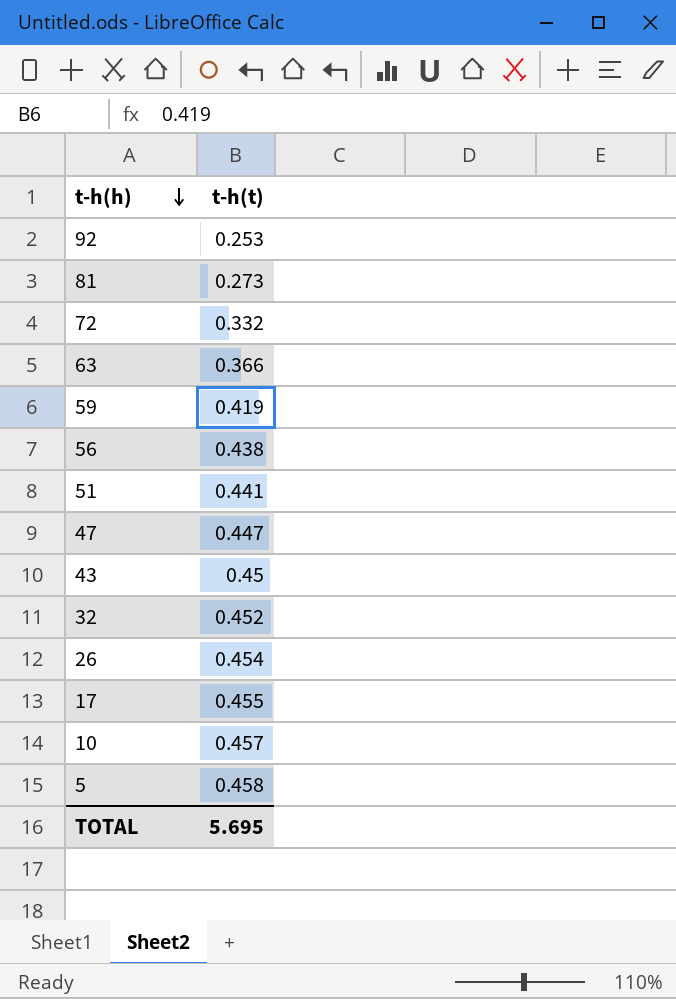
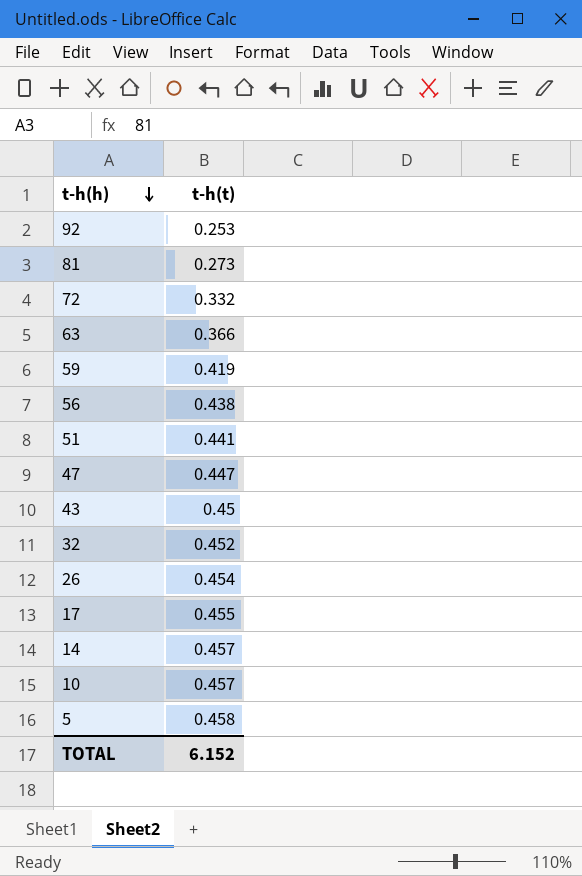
row 14: none -> 0.457
TOTAL | t-h(t): 5.695 -> 6.152

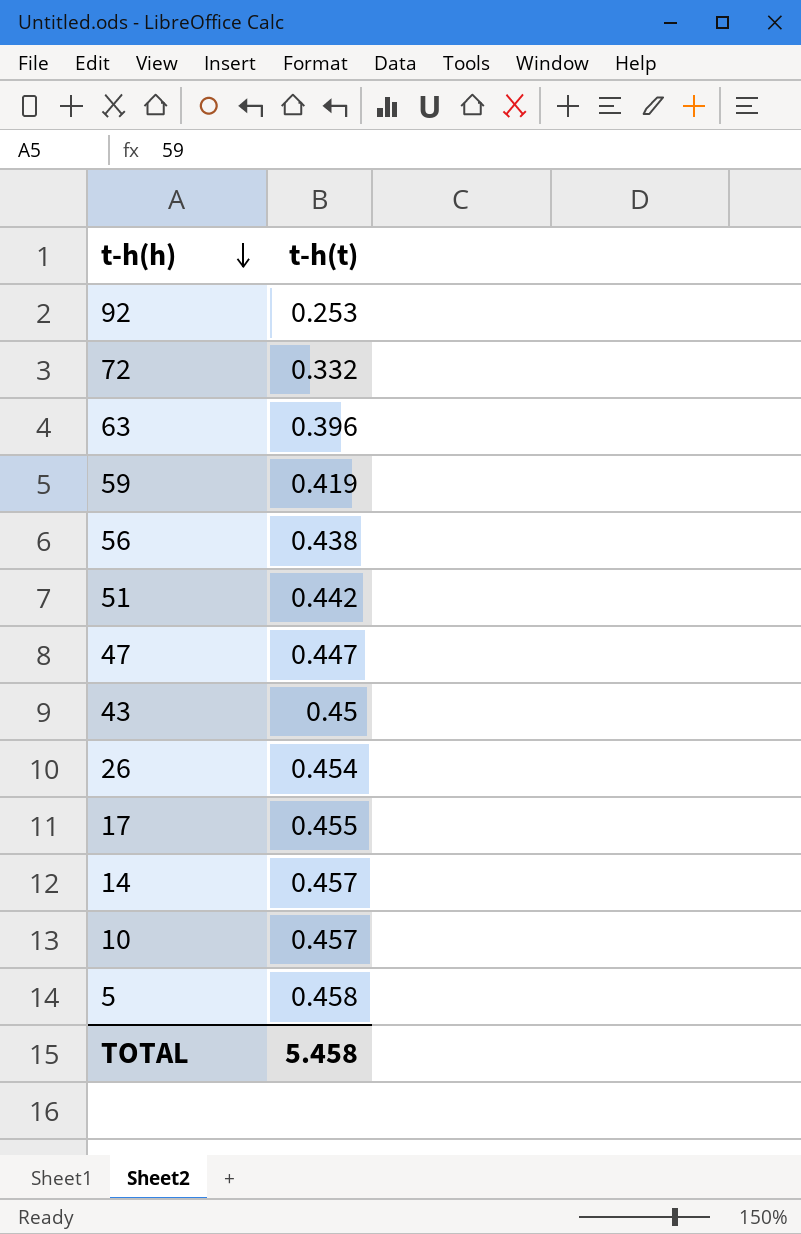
row 81: 0.273 -> none
row 32: 0.452 -> none
63 | t-h(t): 0.366 -> 0.396
51 | t-h(t): 0.441 -> 0.442
TOTAL | t-h(t): 6.152 -> 5.458

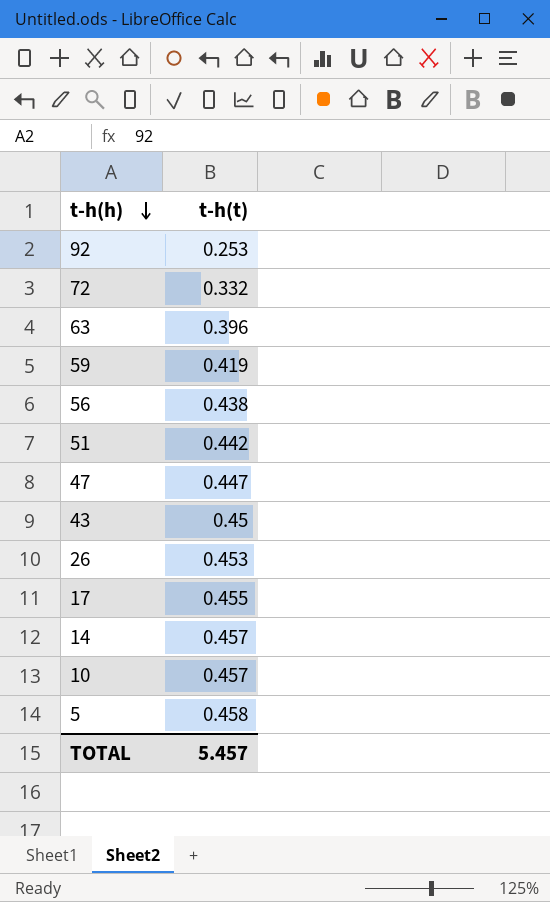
26 | t-h(t): 0.454 -> 0.453
TOTAL | t-h(t): 5.458 -> 5.457

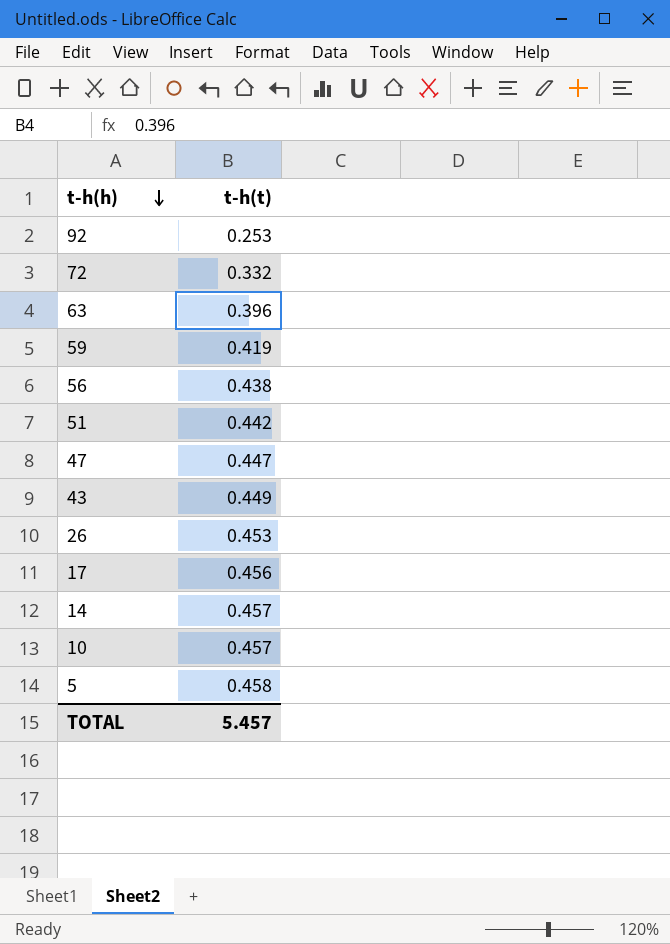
43 | t-h(t): 0.45 -> 0.449
17 | t-h(t): 0.455 -> 0.456

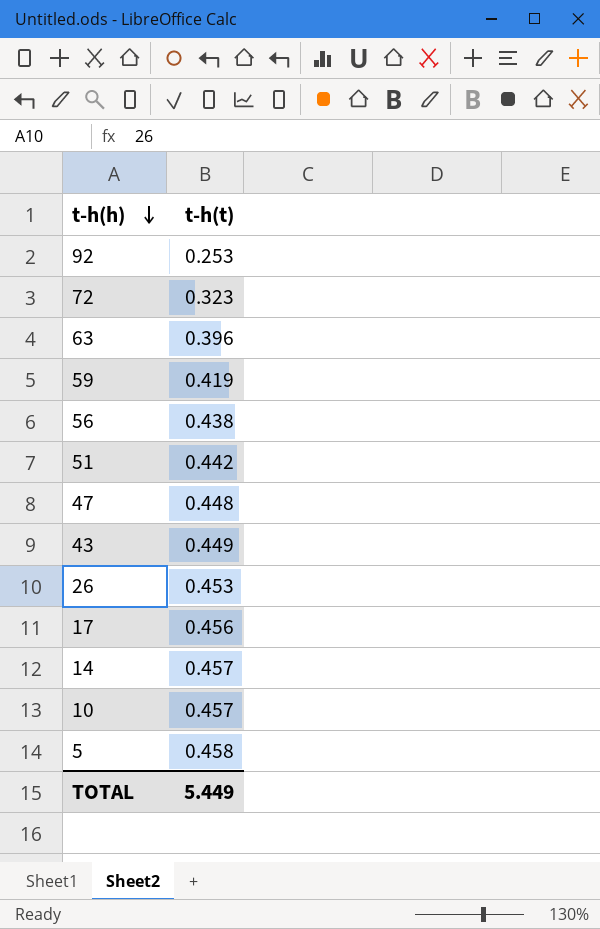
72 | t-h(t): 0.332 -> 0.323
47 | t-h(t): 0.447 -> 0.448
TOTAL | t-h(t): 5.457 -> 5.449

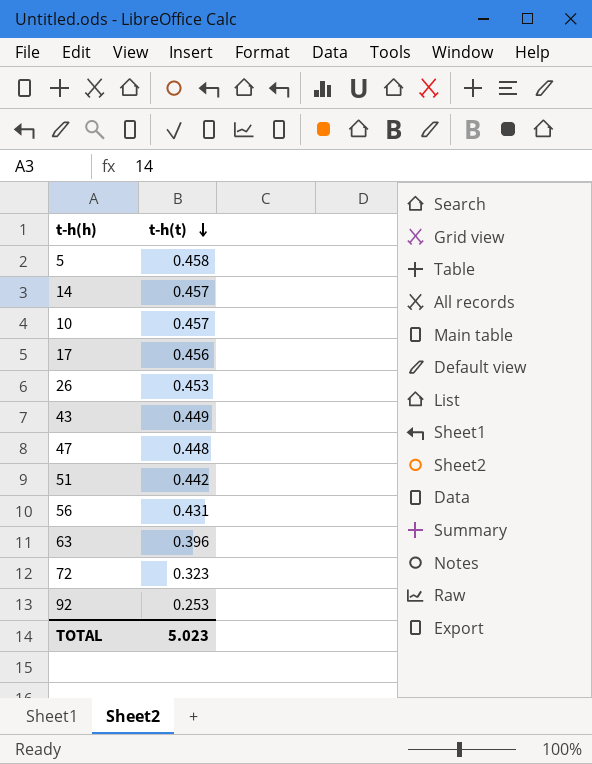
row order: t-h(h) descending -> t-h(t) descending
row 59: 0.419 -> none
56 | t-h(t): 0.438 -> 0.431
TOTAL | t-h(t): 5.449 -> 5.023

